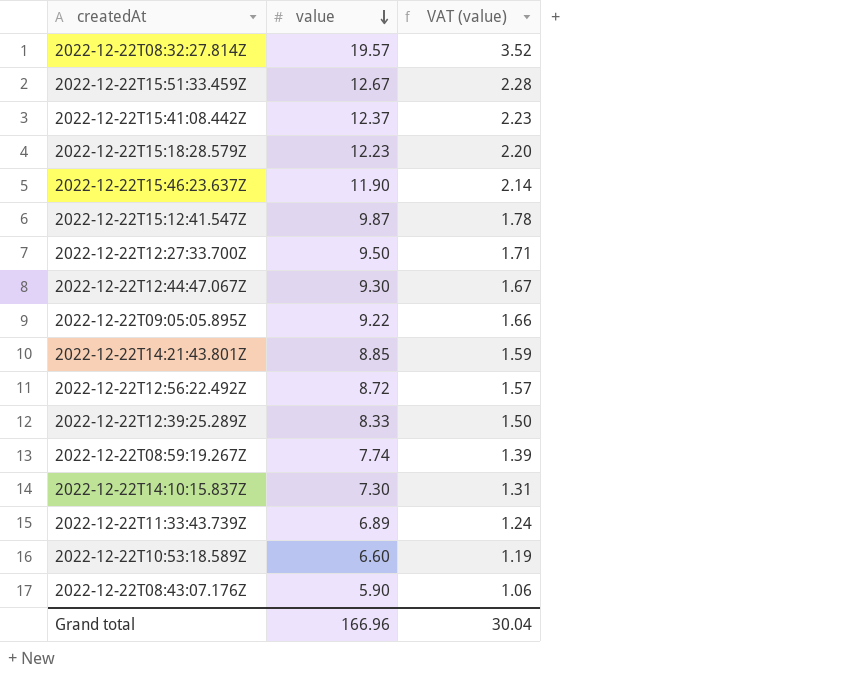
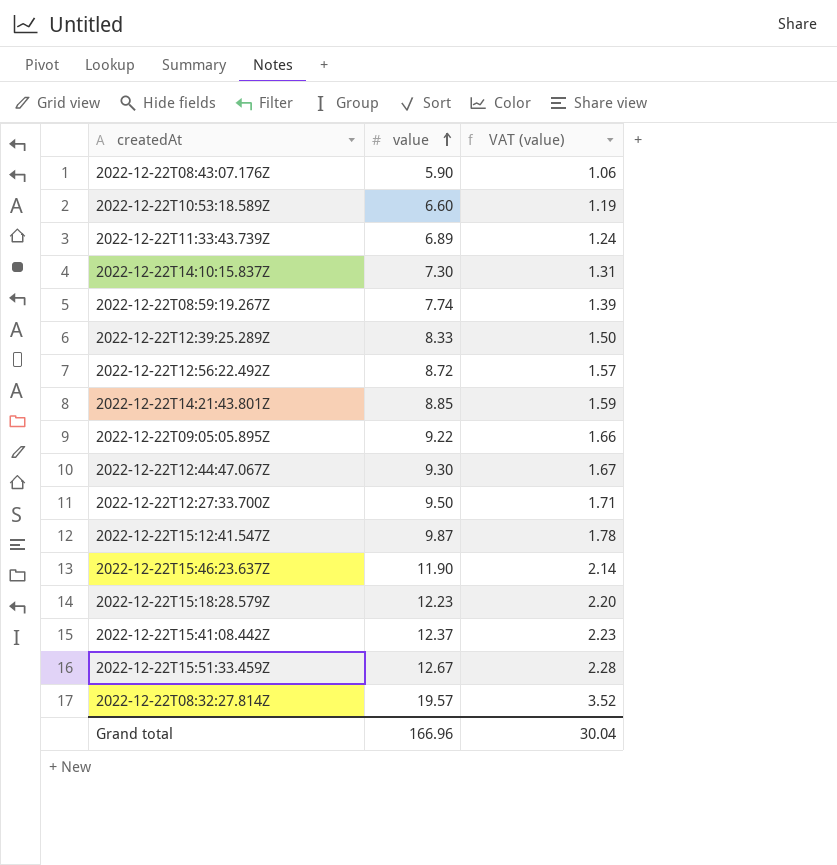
row order: value descending -> value ascending

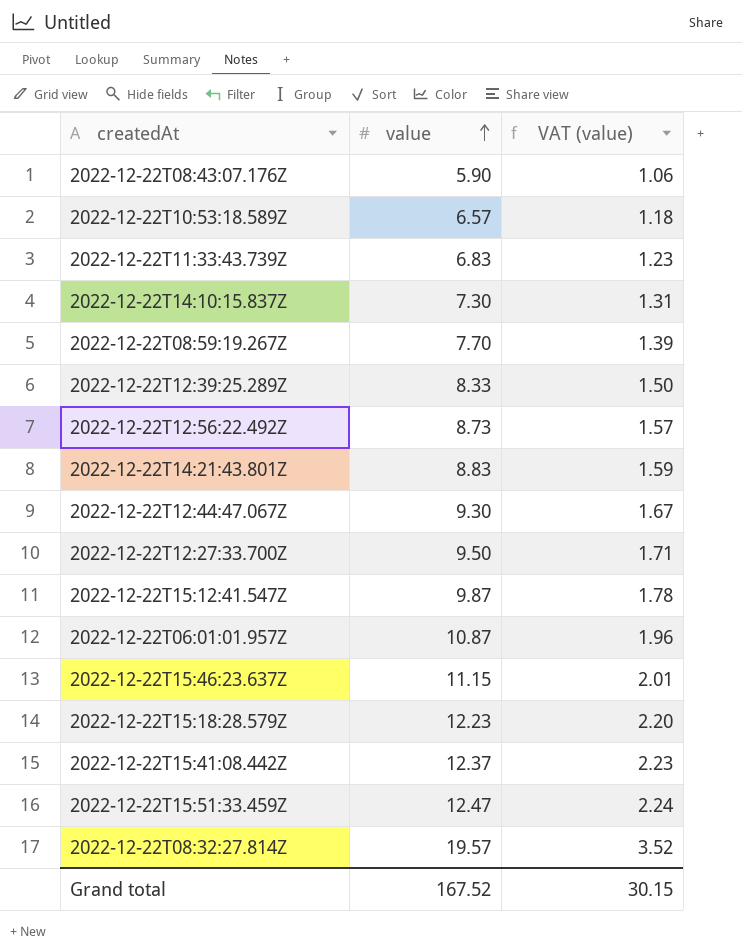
row 2022-12-22T09:05:05.895Z: 9.22 | 1.66 -> none
2022-12-22T10:53:18.589Z | value: 6.60 -> 6.57
2022-12-22T10:53:18.589Z | VAT (value): 1.19 -> 1.18
2022-12-22T11:33:43.739Z | value: 6.89 -> 6.83
2022-12-22T11:33:43.739Z | VAT (value): 1.24 -> 1.23
2022-12-22T08:59:19.267Z | value: 7.74 -> 7.70
2022-12-22T12:56:22.492Z | value: 8.72 -> 8.73
2022-12-22T14:21:43.801Z | value: 8.85 -> 8.83
row 2022-12-22T06:01:01.957Z: none -> 10.87 | 1.96
2022-12-22T15:46:23.637Z | value: 11.90 -> 11.15
2022-12-22T15:46:23.637Z | VAT (value): 2.14 -> 2.01
2022-12-22T15:51:33.459Z | value: 12.67 -> 12.47
2022-12-22T15:51:33.459Z | VAT (value): 2.28 -> 2.24
Grand total | value: 166.96 -> 167.52
Grand total | VAT (value): 30.04 -> 30.15

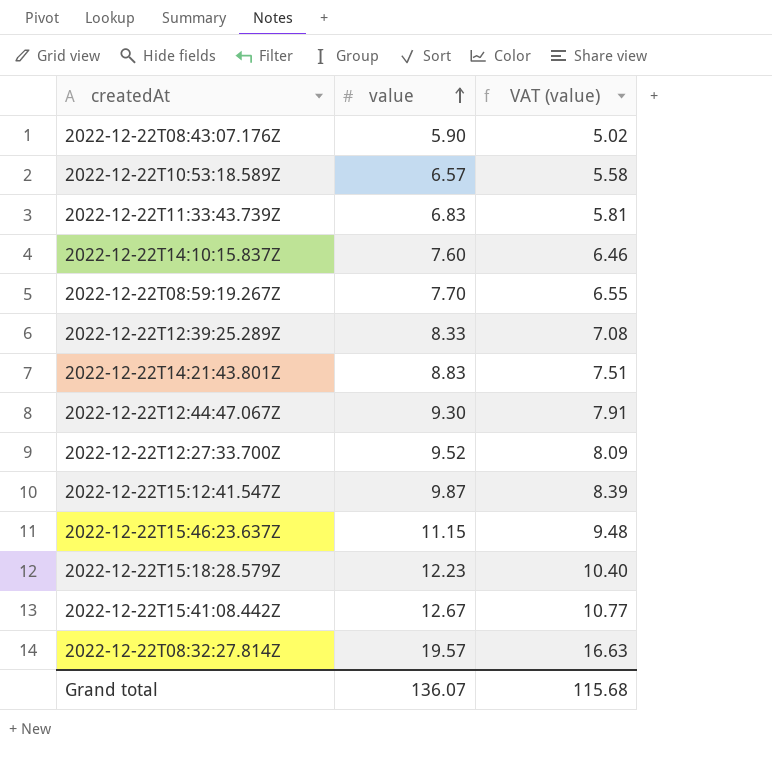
column VAT (value) | formula: [value] * 0.18 -> [value] * 0.85
row 2022-12-22T12:56:22.492Z: 8.73 | 1.57 -> none
row 2022-12-22T06:01:01.957Z: 10.87 | 1.96 -> none
row 2022-12-22T15:51:33.459Z: 12.47 | 2.24 -> none
2022-12-22T14:10:15.837Z | value: 7.30 -> 7.60
2022-12-22T12:27:33.700Z | value: 9.50 -> 9.52
2022-12-22T15:41:08.442Z | value: 12.37 -> 12.67
Grand total | value: 167.52 -> 136.07
Grand total | VAT (value): 30.15 -> 115.68

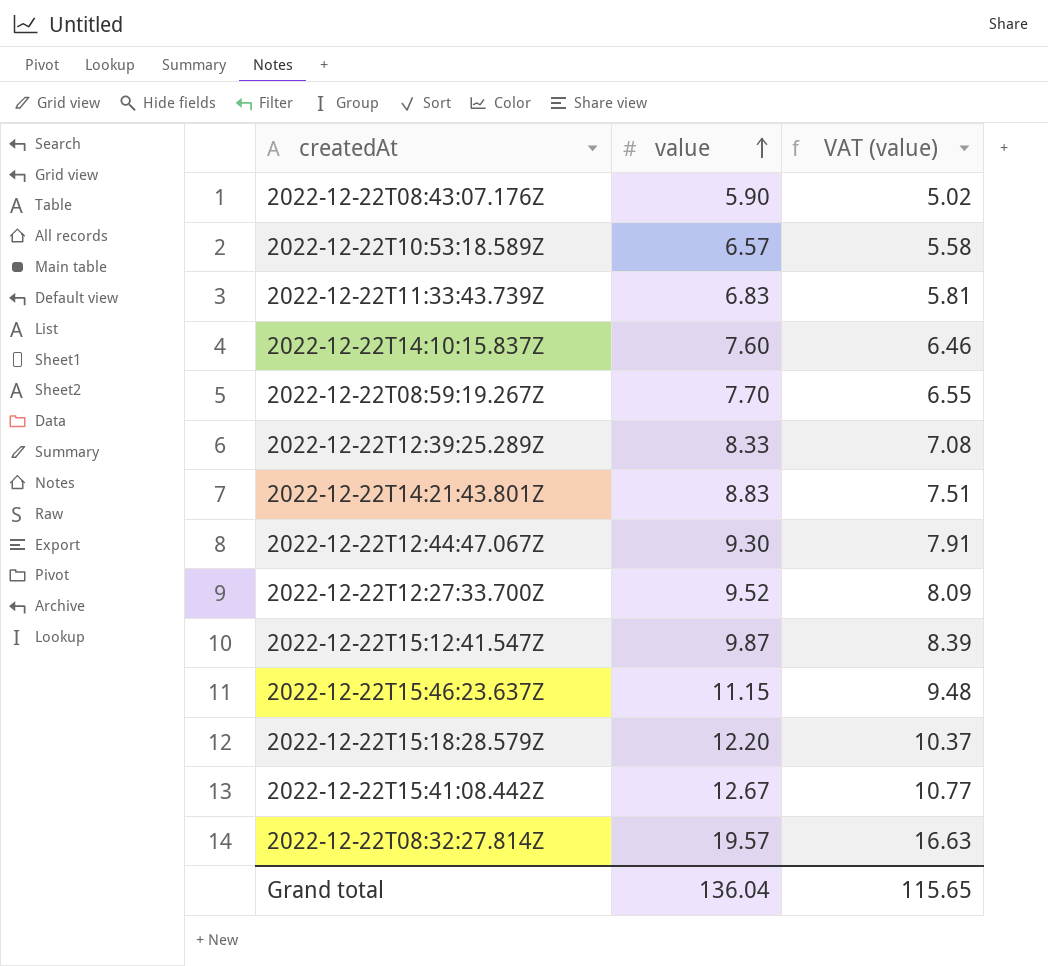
2022-12-22T15:18:28.579Z | value: 12.23 -> 12.20
2022-12-22T15:18:28.579Z | VAT (value): 10.40 -> 10.37
Grand total | value: 136.07 -> 136.04
Grand total | VAT (value): 115.68 -> 115.65

